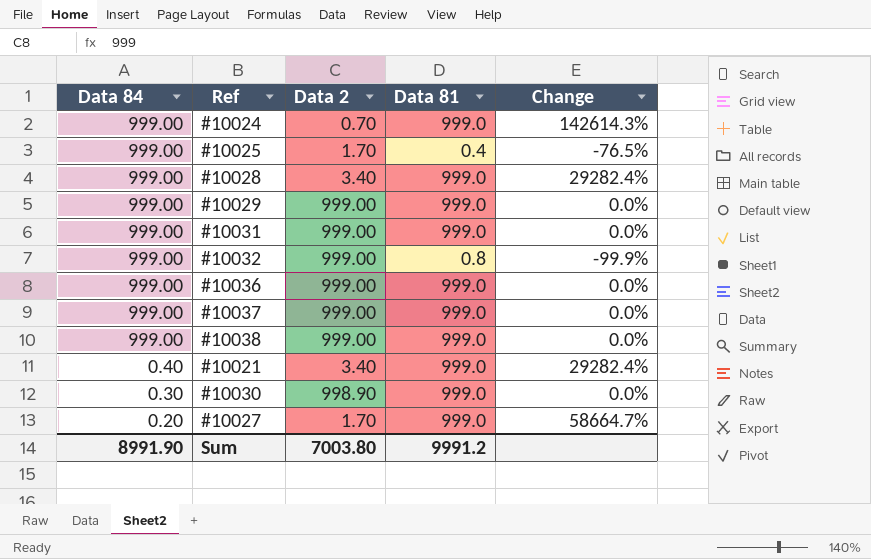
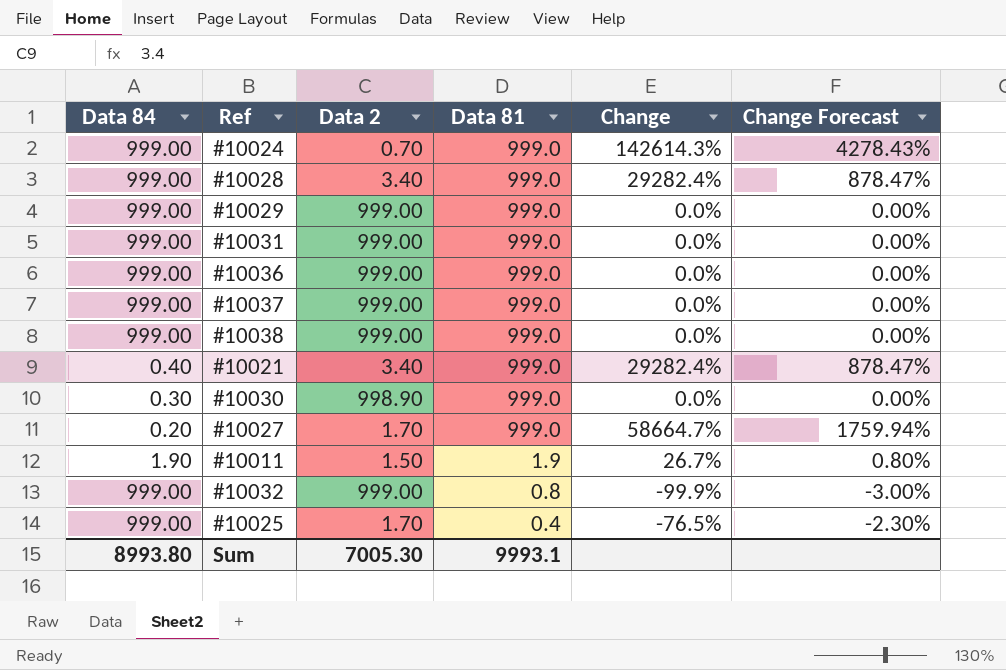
row order: Data 84 descending -> Data 81 descending
column Change Forecast | formula: none -> [Change] * 0.03
row #10011: none -> 1.90 | 1.50 | 1.9 | 26.7% | 0.80%
Sum | Data 84: 8991.90 -> 8993.80
Sum | Data 2: 7003.80 -> 7005.30
Sum | Data 81: 9991.2 -> 9993.1

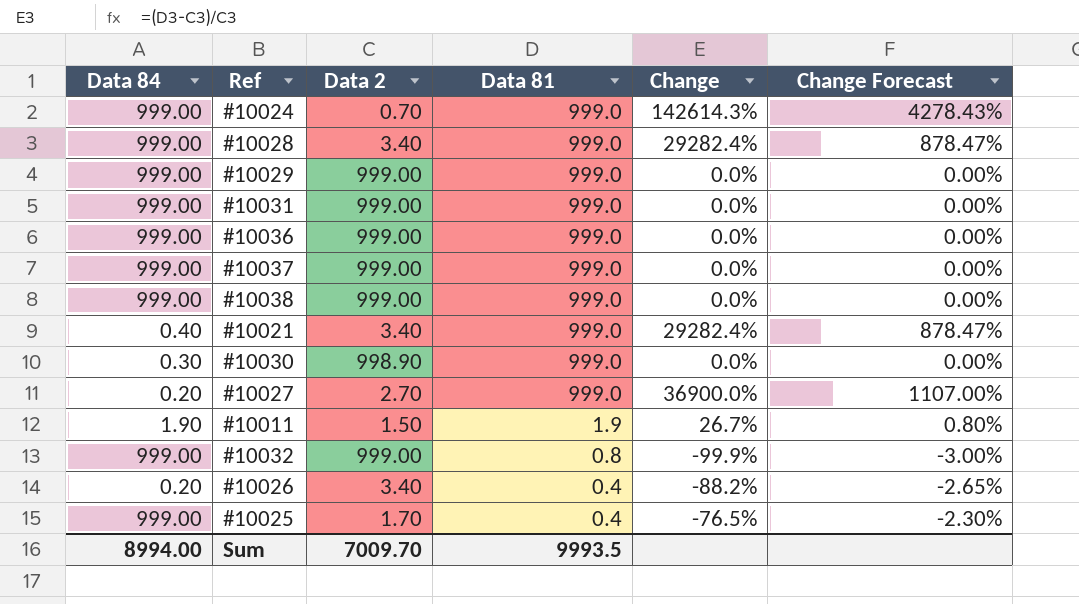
#10027 | Data 2: 1.70 -> 2.70
#10027 | Change: 58664.7% -> 36900.0%
#10027 | Change Forecast: 1759.94% -> 1107.00%
row #10026: none -> 0.20 | 3.40 | 0.4 | -88.2% | -2.65%
Sum | Data 84: 8993.80 -> 8994.00
Sum | Data 2: 7005.30 -> 7009.70
Sum | Data 81: 9993.1 -> 9993.5

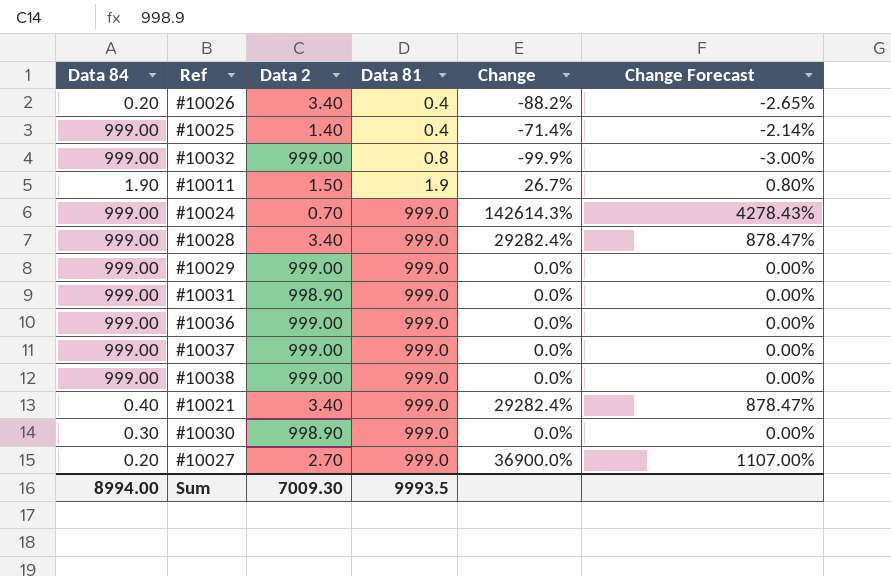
row order: Data 81 descending -> Data 81 ascending
#10025 | Data 2: 1.70 -> 1.40
#10025 | Change: -76.5% -> -71.4%
#10025 | Change Forecast: -2.30% -> -2.14%
#10031 | Data 2: 999.00 -> 998.90
Sum | Data 2: 7009.70 -> 7009.30

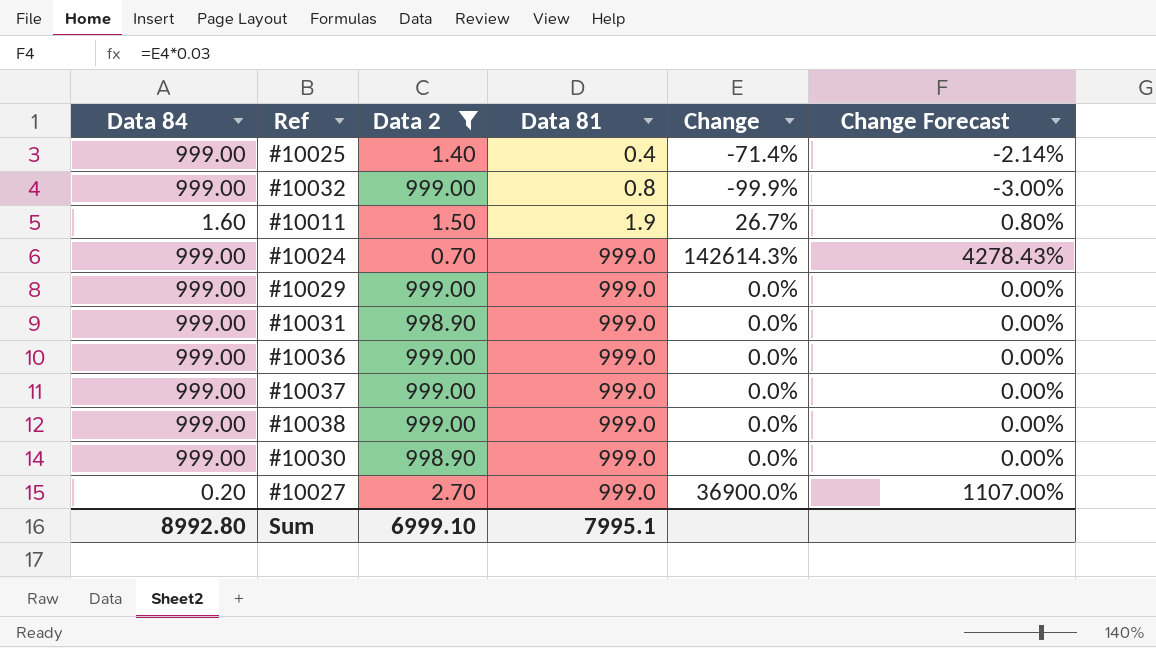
filter: none -> Data 2 != 3.40
#10011 | Data 84: 1.90 -> 1.60
#10030 | Data 84: 0.30 -> 999.00
Sum | Data 84: 8994.00 -> 8992.80
Sum | Data 2: 7009.30 -> 6999.10
Sum | Data 81: 9993.5 -> 7995.1

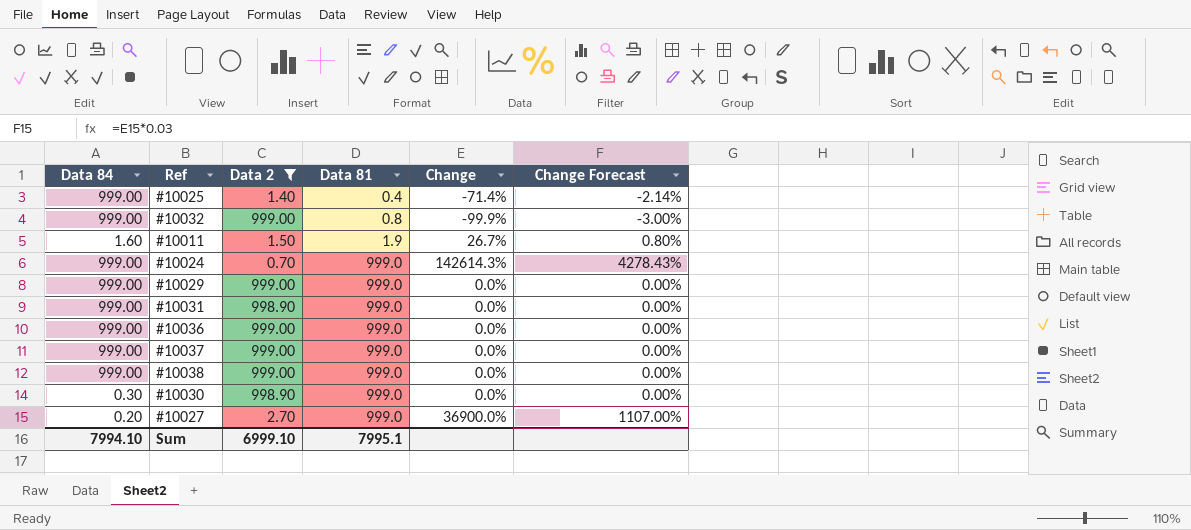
#10030 | Data 84: 999.00 -> 0.30
Sum | Data 84: 8992.80 -> 7994.10

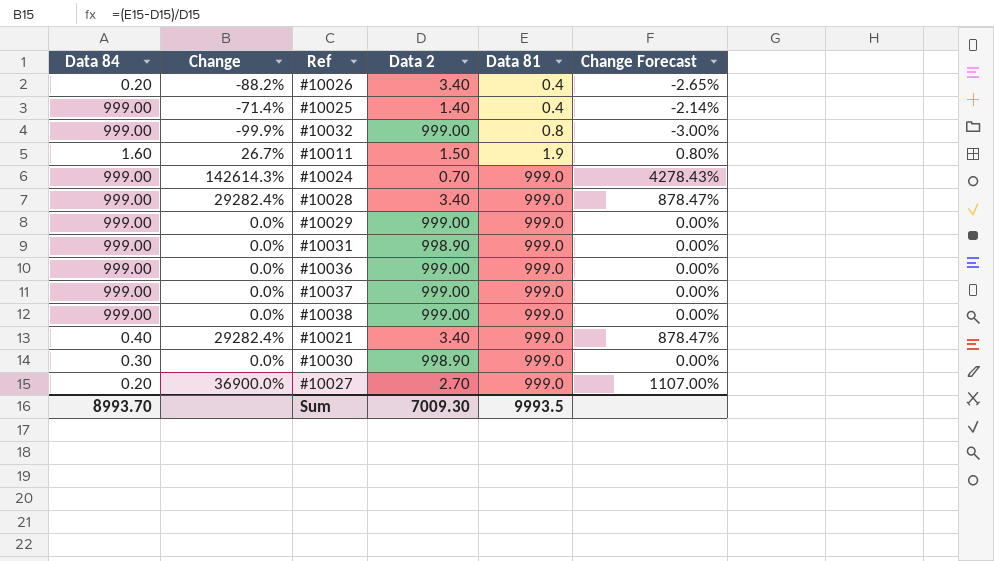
filter: Data 2 != 3.40 -> none
column Change | position: 5 -> 2
Sum | Data 84: 7994.10 -> 8993.70
Sum | Data 2: 6999.10 -> 7009.30
Sum | Data 81: 7995.1 -> 9993.5

